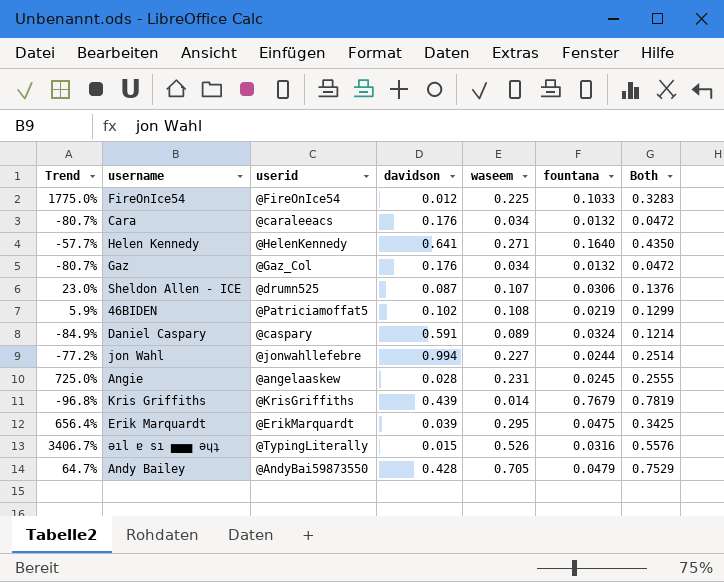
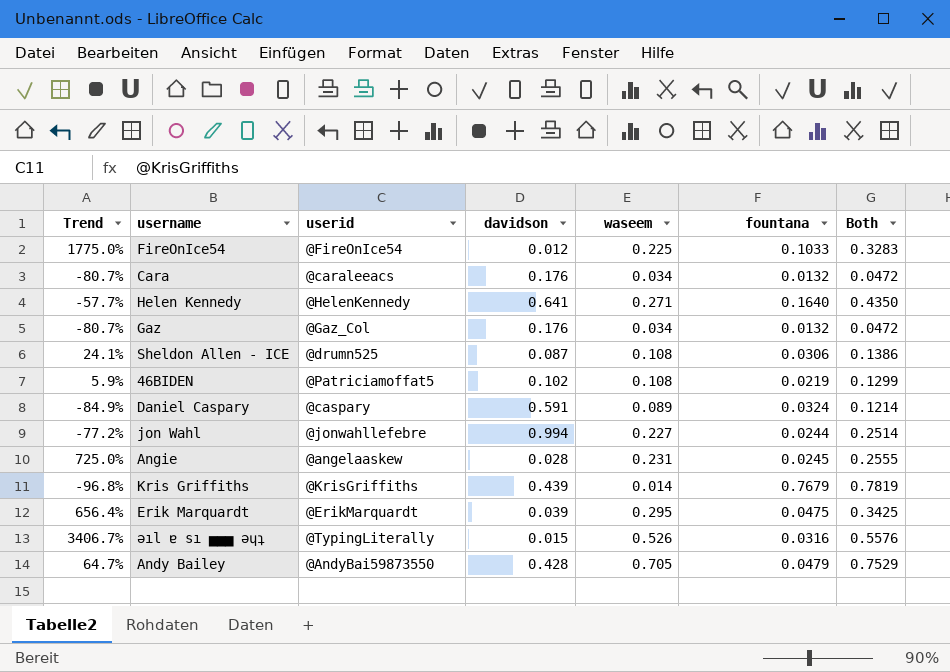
Sheldon Allen - ICE | Trend: 23.0% -> 24.1%
Sheldon Allen - ICE | waseem: 0.107 -> 0.108
Sheldon Allen - ICE | Both: 0.1376 -> 0.1386

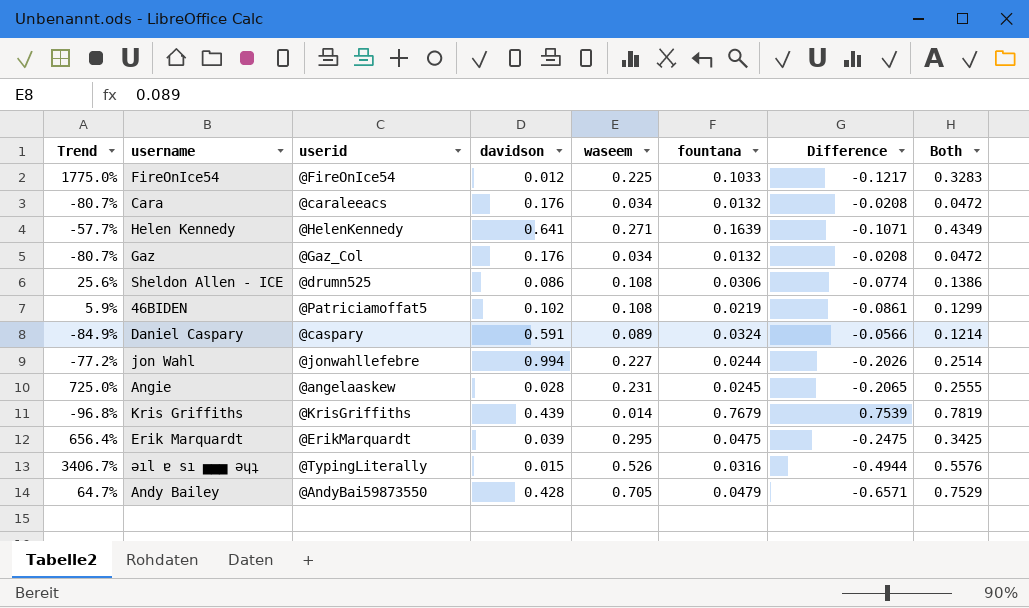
column Difference | formula: none -> [fountana] - [waseem]
Helen Kennedy | fountana: 0.1640 -> 0.1639
Helen Kennedy | Both: 0.4350 -> 0.4349
Sheldon Allen - ICE | Trend: 24.1% -> 25.6%
Sheldon Allen - ICE | davidson: 0.087 -> 0.086

